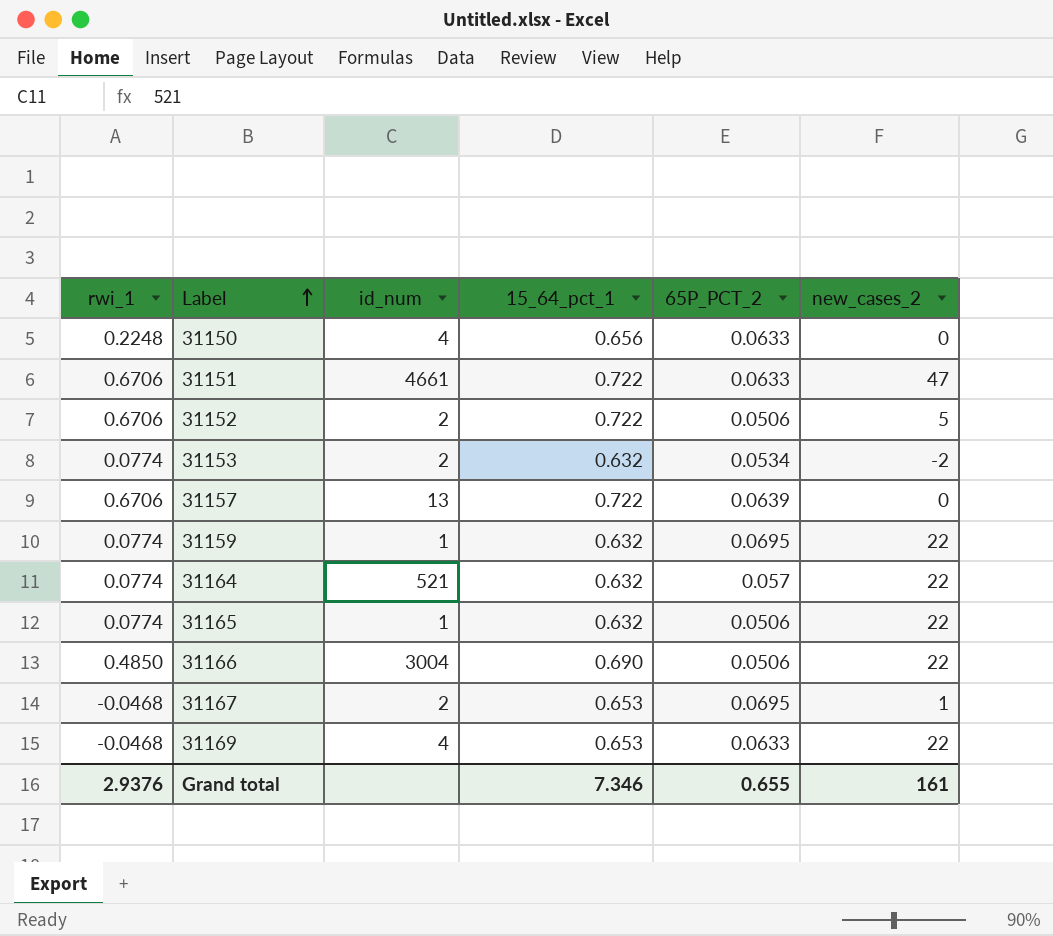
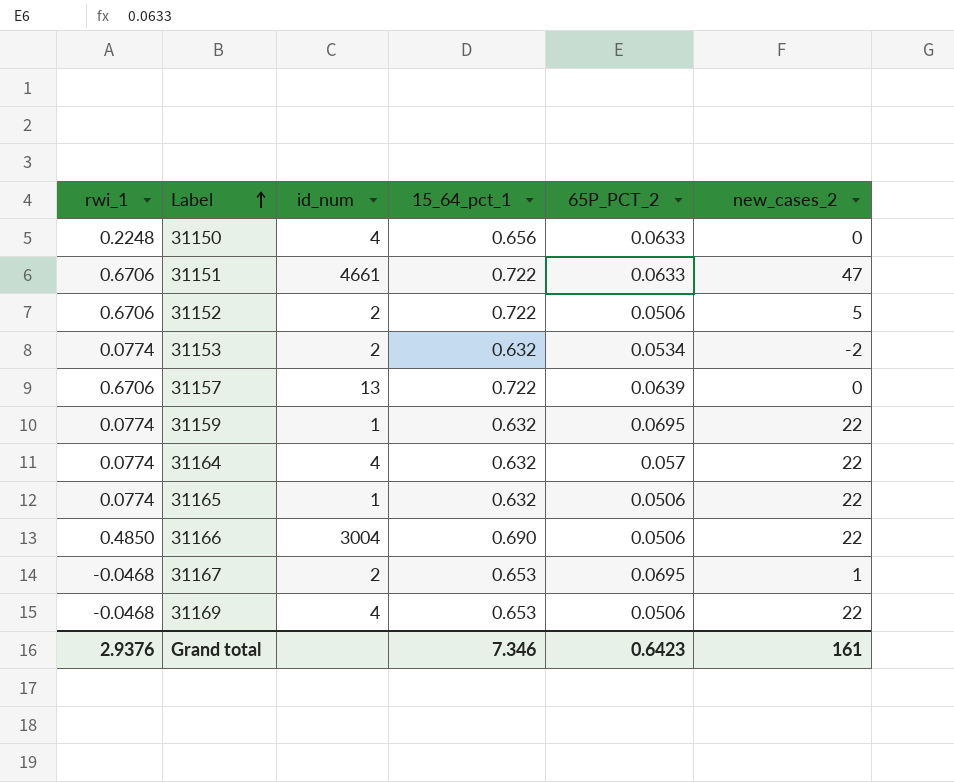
31164 | id_num: 521 -> 4
31169 | 65P_PCT_2: 0.0633 -> 0.0506
Grand total | 65P_PCT_2: 0.655 -> 0.6423

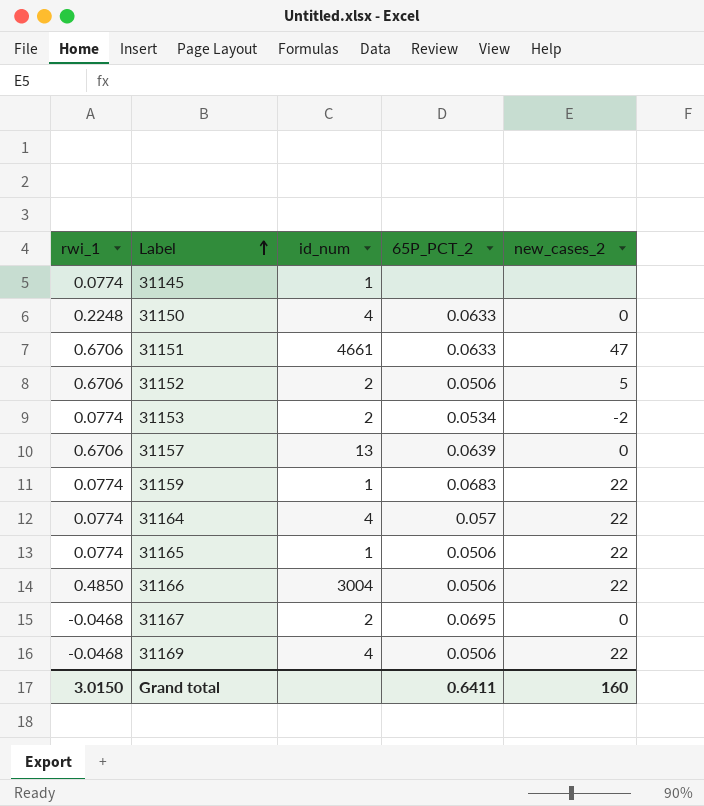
column 15_64_pct_1 | position: 4 -> none
row 31145: none -> 0.0774 | 1 | none | none
31159 | 65P_PCT_2: 0.0695 -> 0.0683
31167 | new_cases_2: 1 -> 0
Grand total | rwi_1: 2.9376 -> 3.0150
Grand total | 65P_PCT_2: 0.6423 -> 0.6411
Grand total | new_cases_2: 161 -> 160

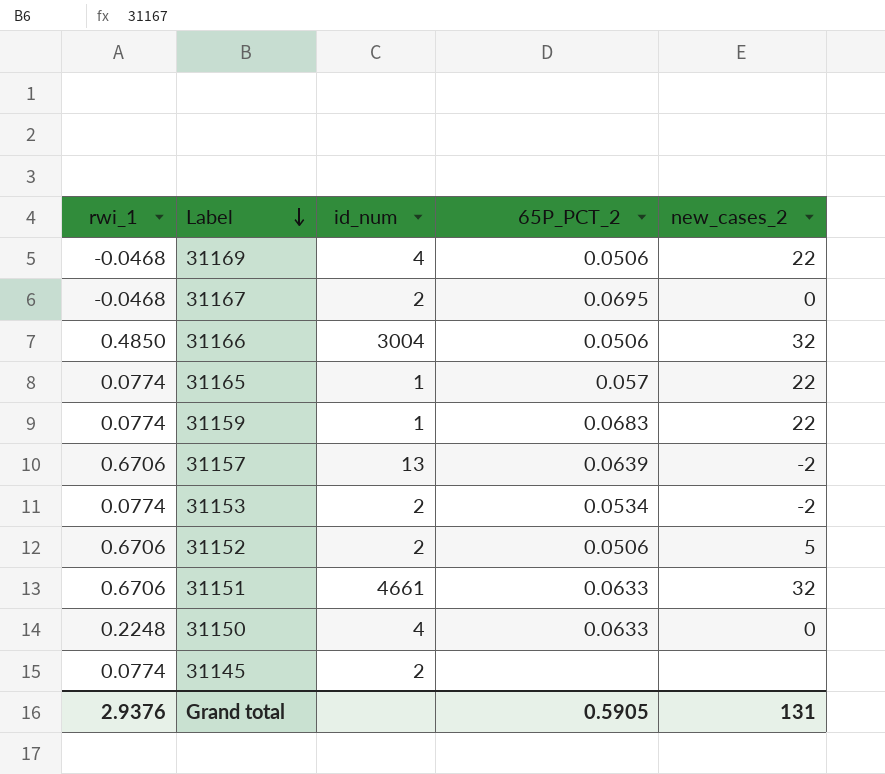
row order: Label ascending -> Label descending
row 31164: 0.0774 | 4 | 0.057 | 22 -> none
31166 | new_cases_2: 22 -> 32
31165 | 65P_PCT_2: 0.0506 -> 0.057
31157 | new_cases_2: 0 -> -2
31151 | new_cases_2: 47 -> 32
31145 | id_num: 1 -> 2
Grand total | rwi_1: 3.0150 -> 2.9376
Grand total | 65P_PCT_2: 0.6411 -> 0.5905
Grand total | new_cases_2: 160 -> 131

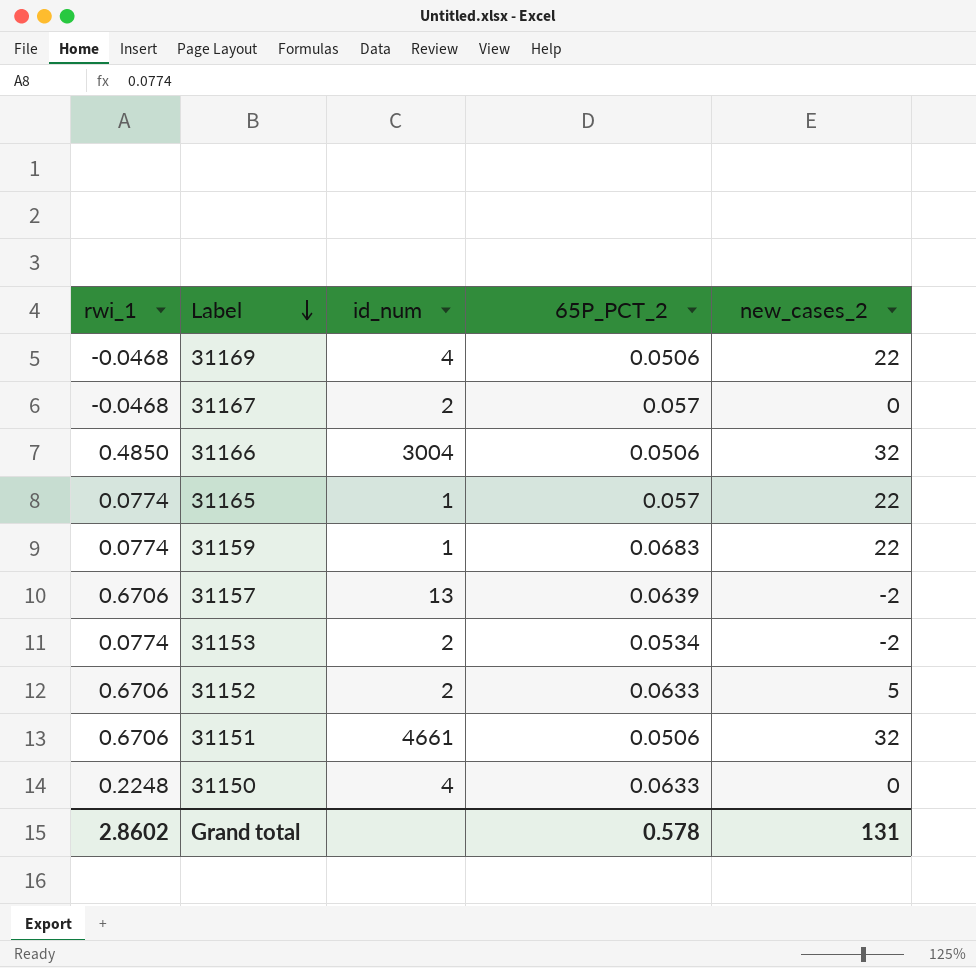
row 31145: 0.0774 | 2 | none | none -> none
31167 | 65P_PCT_2: 0.0695 -> 0.057
31152 | 65P_PCT_2: 0.0506 -> 0.0633
31151 | 65P_PCT_2: 0.0633 -> 0.0506
Grand total | rwi_1: 2.9376 -> 2.8602
Grand total | 65P_PCT_2: 0.5905 -> 0.578

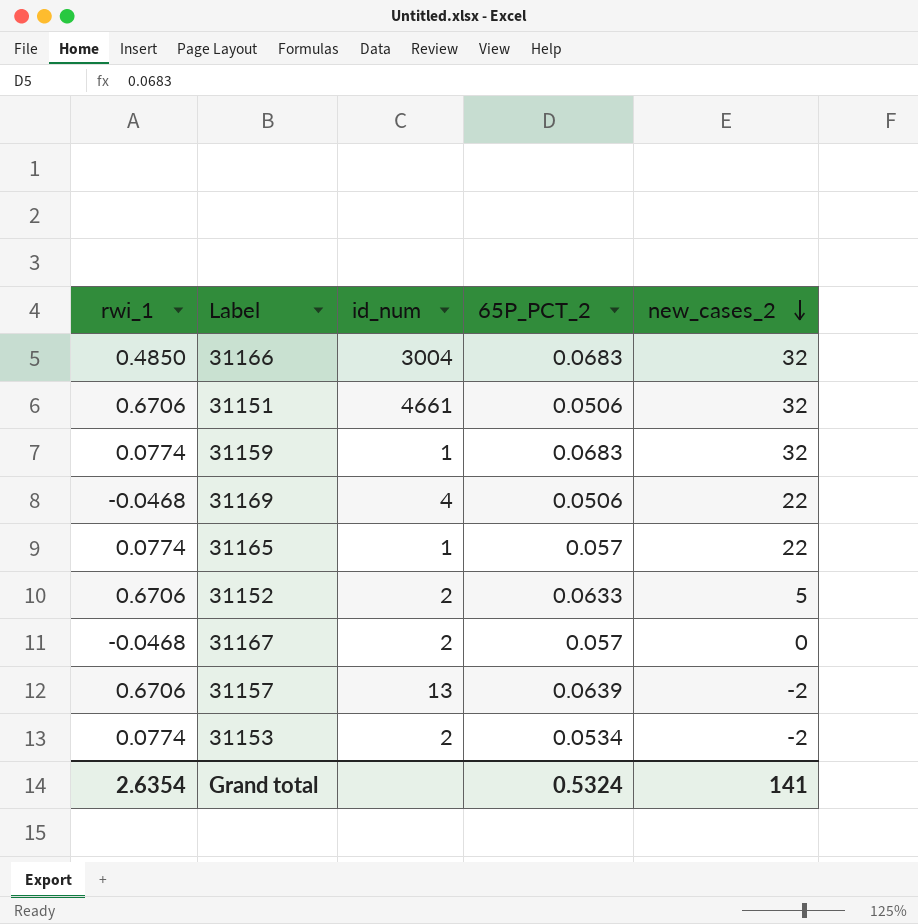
row order: Label descending -> new_cases_2 descending
row 31150: 0.2248 | 4 | 0.0633 | 0 -> none
31166 | 65P_PCT_2: 0.0506 -> 0.0683
31159 | new_cases_2: 22 -> 32
Grand total | rwi_1: 2.8602 -> 2.6354
Grand total | 65P_PCT_2: 0.578 -> 0.5324
Grand total | new_cases_2: 131 -> 141

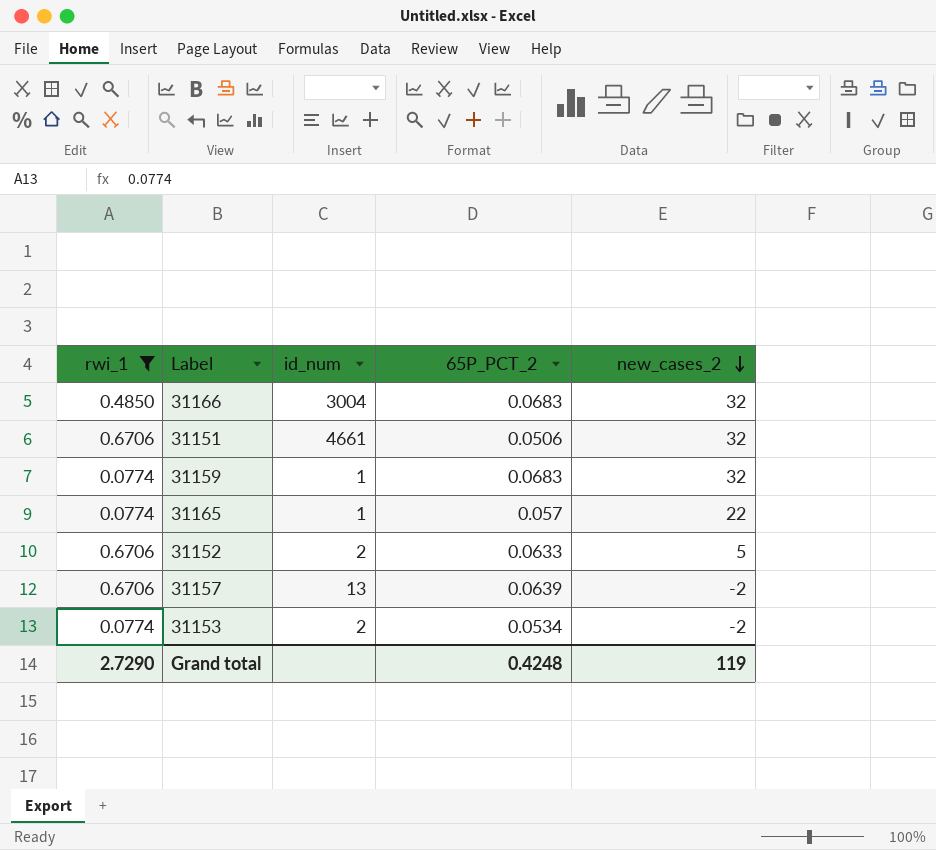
filter: none -> rwi_1 != -0.0468
Grand total | rwi_1: 2.6354 -> 2.7290
Grand total | 65P_PCT_2: 0.5324 -> 0.4248
Grand total | new_cases_2: 141 -> 119

